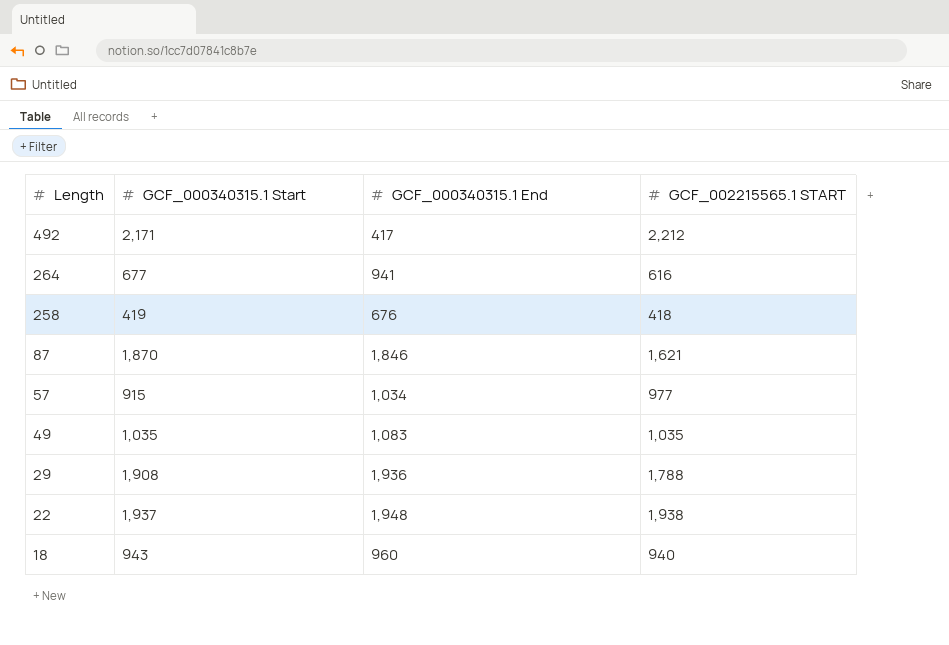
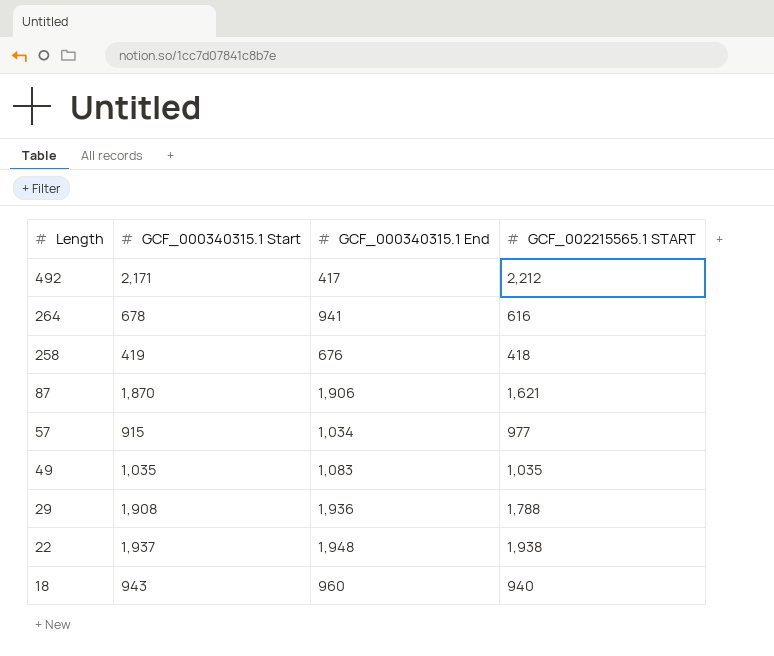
264 | GCF_000340315.1 Start: 677 -> 678
87 | GCF_000340315.1 End: 1,846 -> 1,906

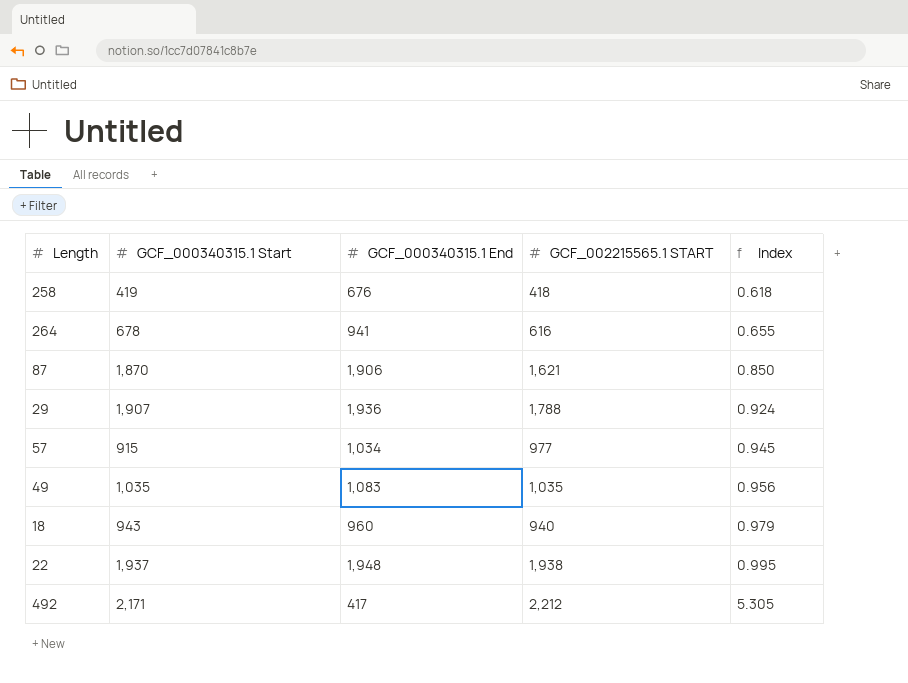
row order: Length descending -> Index ascending
column Index | formula: none -> [GCF_002215565.1 START] / [GCF_000340315.1 End]
29 | GCF_000340315.1 Start: 1,908 -> 1,907

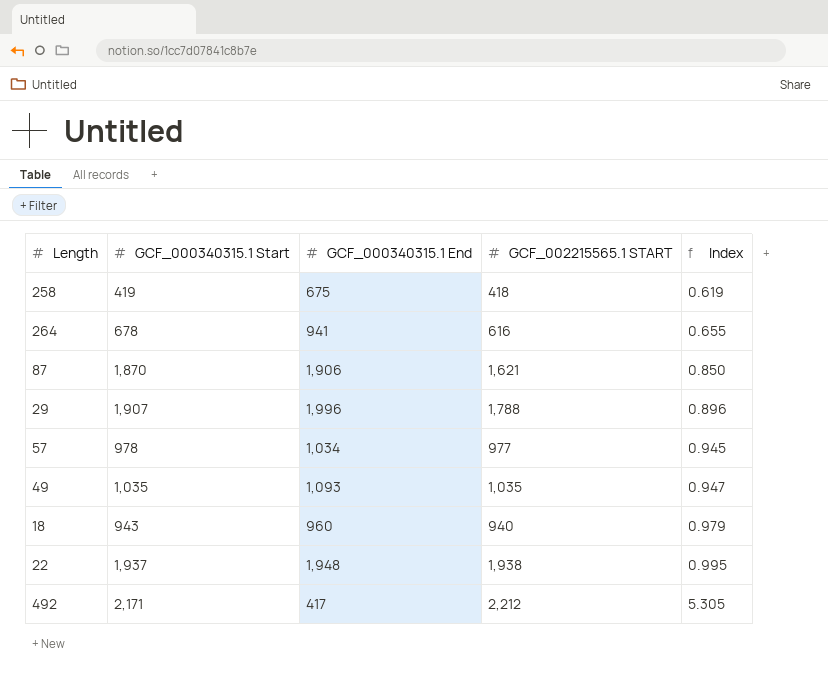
258 | GCF_000340315.1 End: 676 -> 675
258 | Index: 0.618 -> 0.619
29 | GCF_000340315.1 End: 1,936 -> 1,996
29 | Index: 0.924 -> 0.896
57 | GCF_000340315.1 Start: 915 -> 978
49 | GCF_000340315.1 End: 1,083 -> 1,093
49 | Index: 0.956 -> 0.947

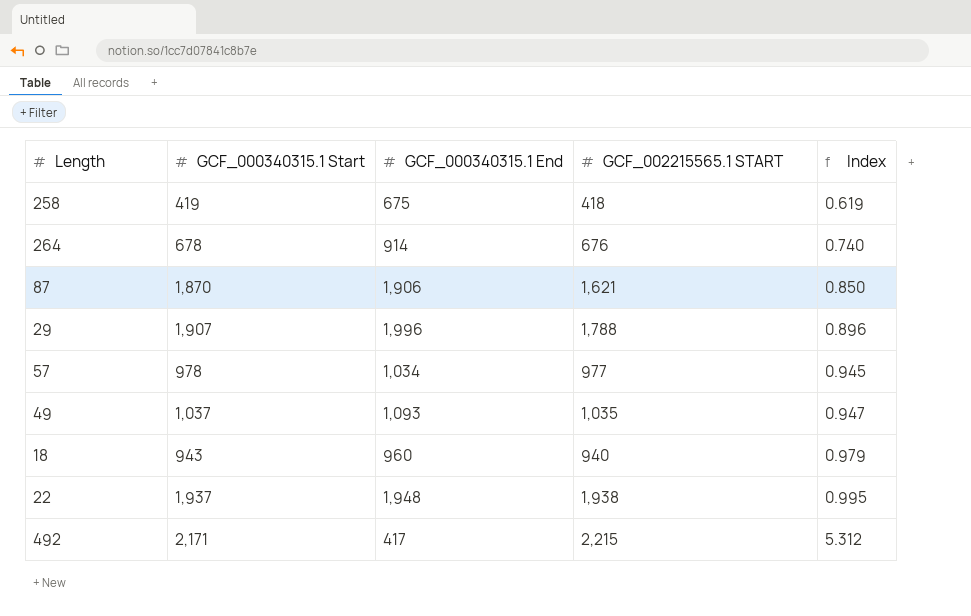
264 | GCF_000340315.1 End: 941 -> 914
264 | GCF_002215565.1 START: 616 -> 676
264 | Index: 0.655 -> 0.740
49 | GCF_000340315.1 Start: 1,035 -> 1,037
492 | GCF_002215565.1 START: 2,212 -> 2,215
492 | Index: 5.305 -> 5.312

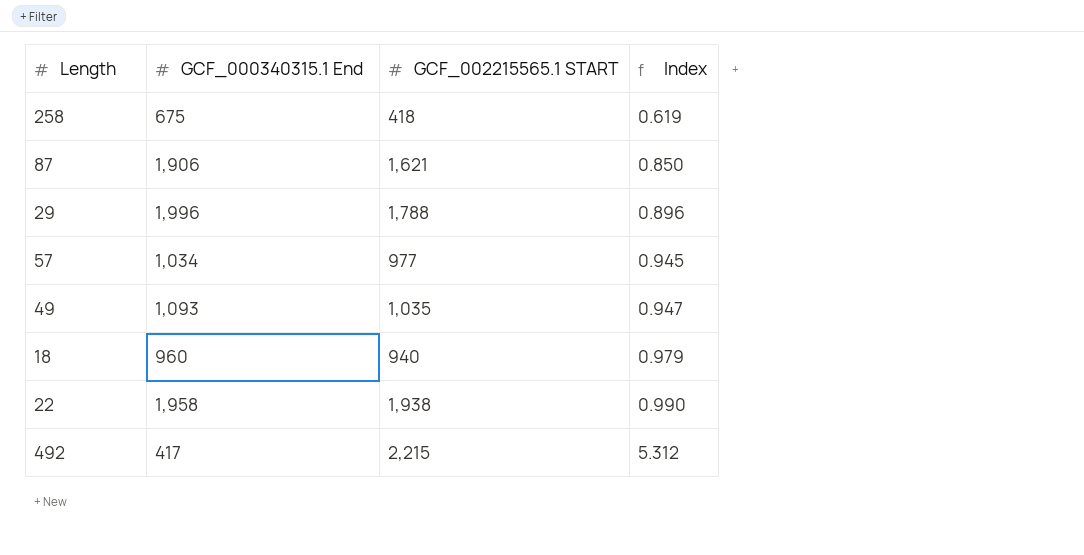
column GCF_000340315.1 Start | position: 2 -> none
row 264: 678 | 914 | 676 | 0.740 -> none
22 | GCF_000340315.1 End: 1,948 -> 1,958
22 | Index: 0.995 -> 0.990

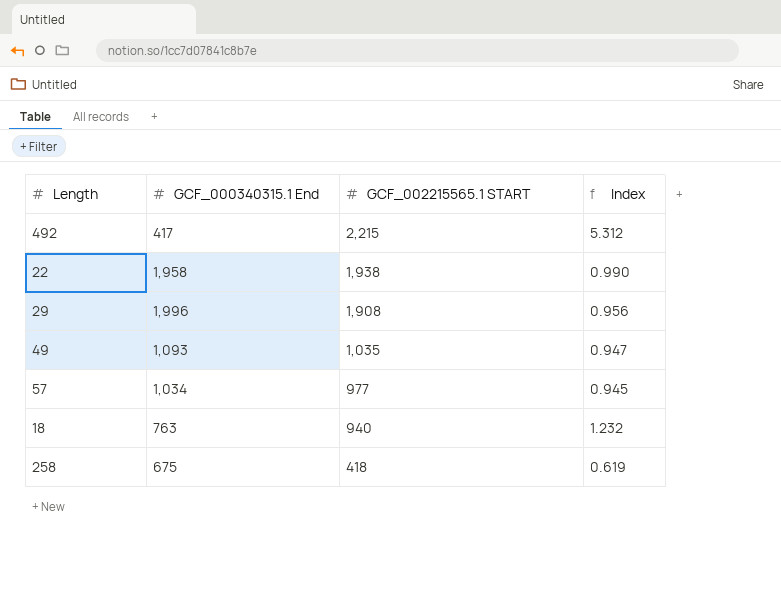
row order: Index ascending -> GCF_002215565.1 START descending
row 87: 1,906 | 1,621 | 0.850 -> none
29 | GCF_002215565.1 START: 1,788 -> 1,908
29 | Index: 0.896 -> 0.956
18 | GCF_000340315.1 End: 960 -> 763
18 | Index: 0.979 -> 1.232

